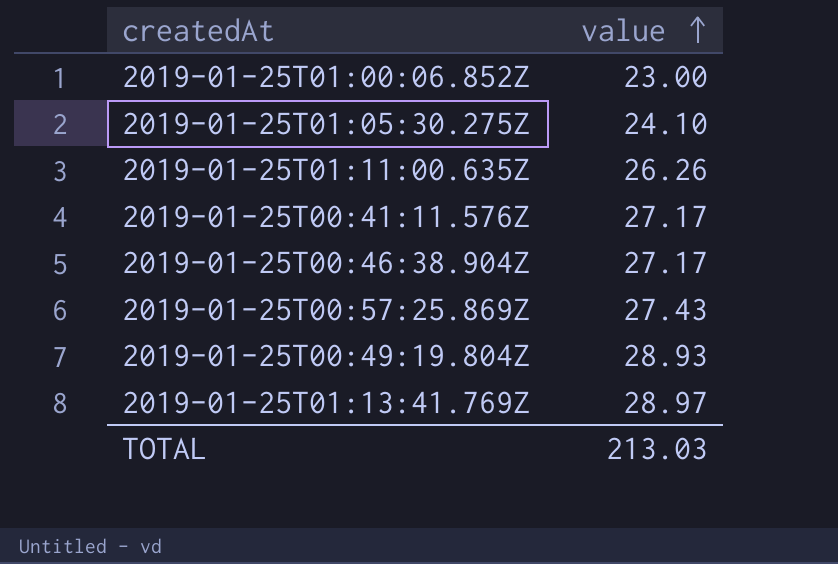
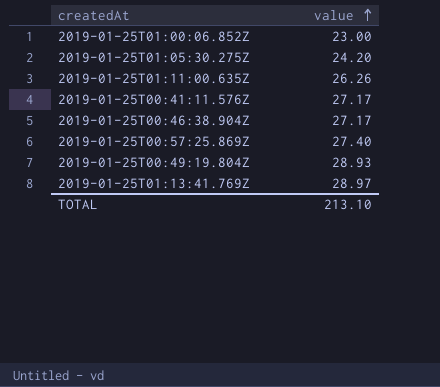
2019-01-25T01:05:30.275Z | value: 24.10 -> 24.20
2019-01-25T00:57:25.869Z | value: 27.43 -> 27.40
TOTAL | value: 213.03 -> 213.10

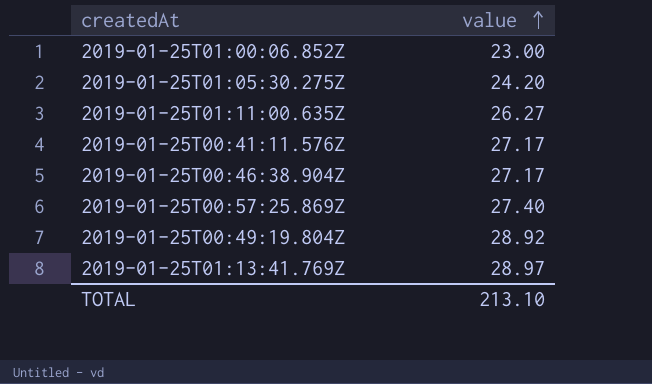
2019-01-25T01:11:00.635Z | value: 26.26 -> 26.27
2019-01-25T00:49:19.804Z | value: 28.93 -> 28.92

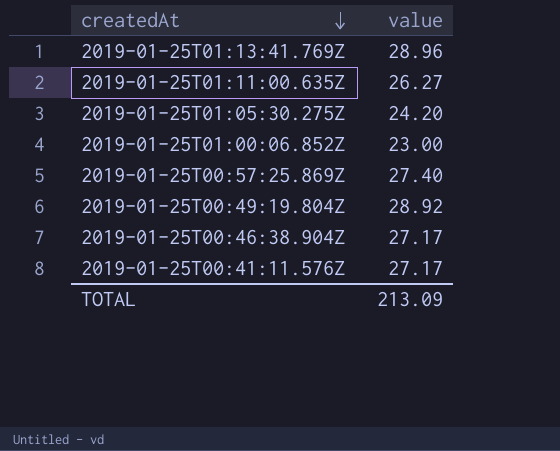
row order: value ascending -> createdAt descending
2019-01-25T01:13:41.769Z | value: 28.97 -> 28.96
TOTAL | value: 213.10 -> 213.09

